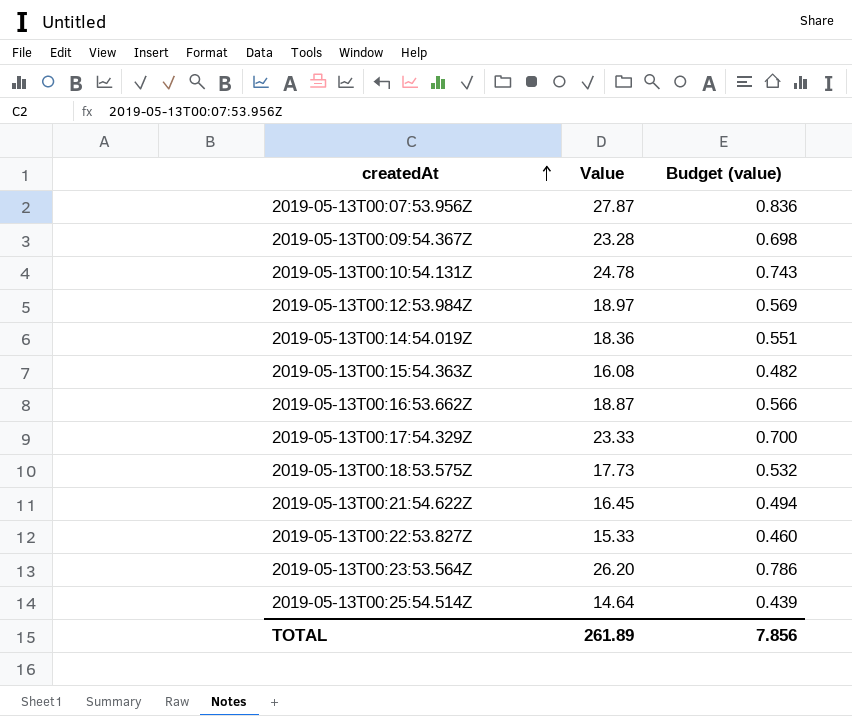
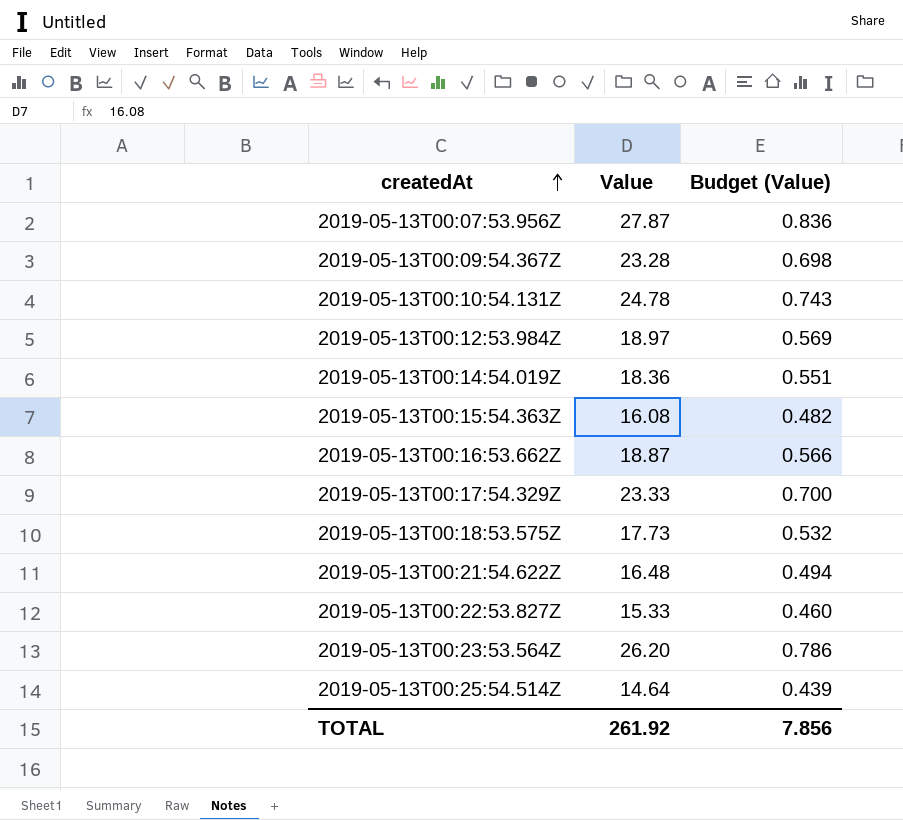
column name: Budget (value) -> Budget (Value)
2019-05-13T00:21:54.622Z | Value: 16.45 -> 16.48
TOTAL | Value: 261.89 -> 261.92

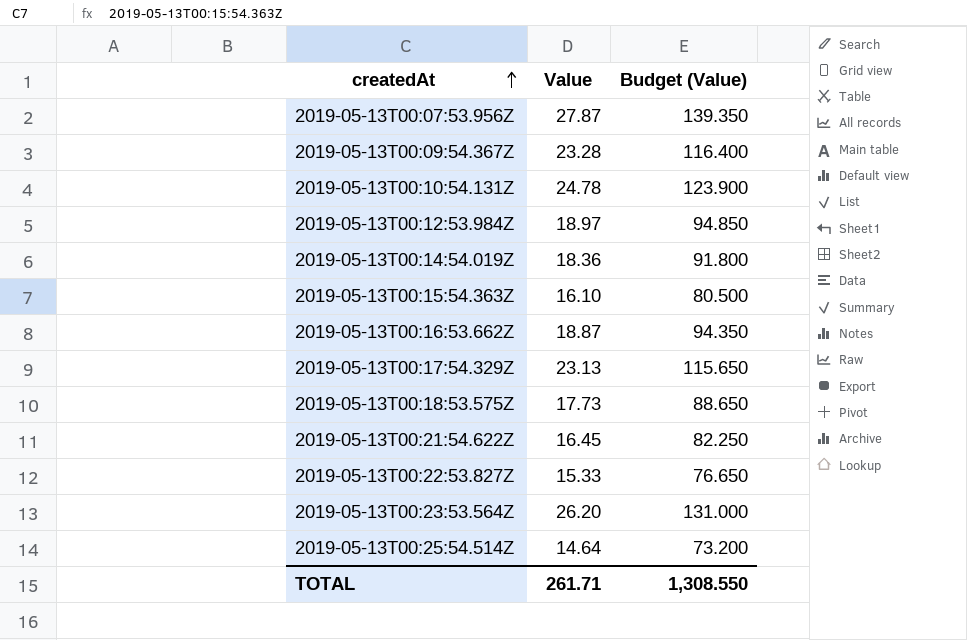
column Budget (Value) | formula: [Value] * 0.03 -> [Value] * 5
2019-05-13T00:15:54.363Z | Value: 16.08 -> 16.10
2019-05-13T00:17:54.329Z | Value: 23.33 -> 23.13
2019-05-13T00:21:54.622Z | Value: 16.48 -> 16.45
TOTAL | Value: 261.92 -> 261.71
TOTAL | Budget (Value): 7.856 -> 1,308.550

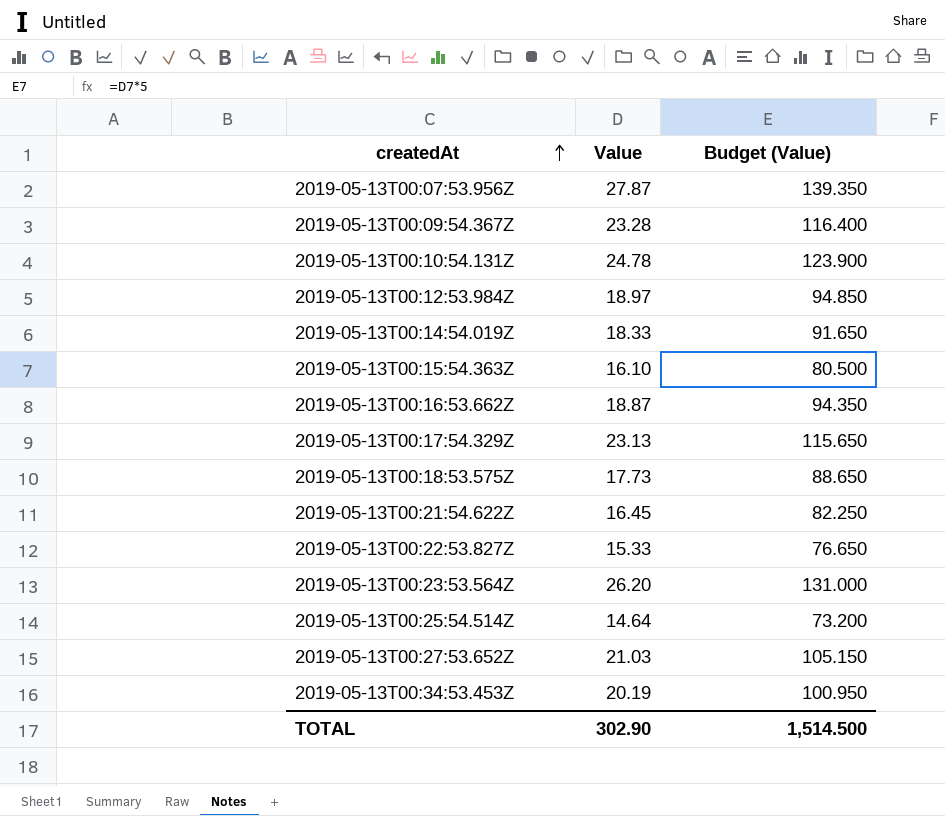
2019-05-13T00:14:54.019Z | Value: 18.36 -> 18.33
2019-05-13T00:14:54.019Z | Budget (Value): 91.800 -> 91.650
row 2019-05-13T00:27:53.652Z: none -> 21.03 | 105.150
row 2019-05-13T00:34:53.453Z: none -> 20.19 | 100.950
TOTAL | Value: 261.71 -> 302.90
TOTAL | Budget (Value): 1,308.550 -> 1,514.500

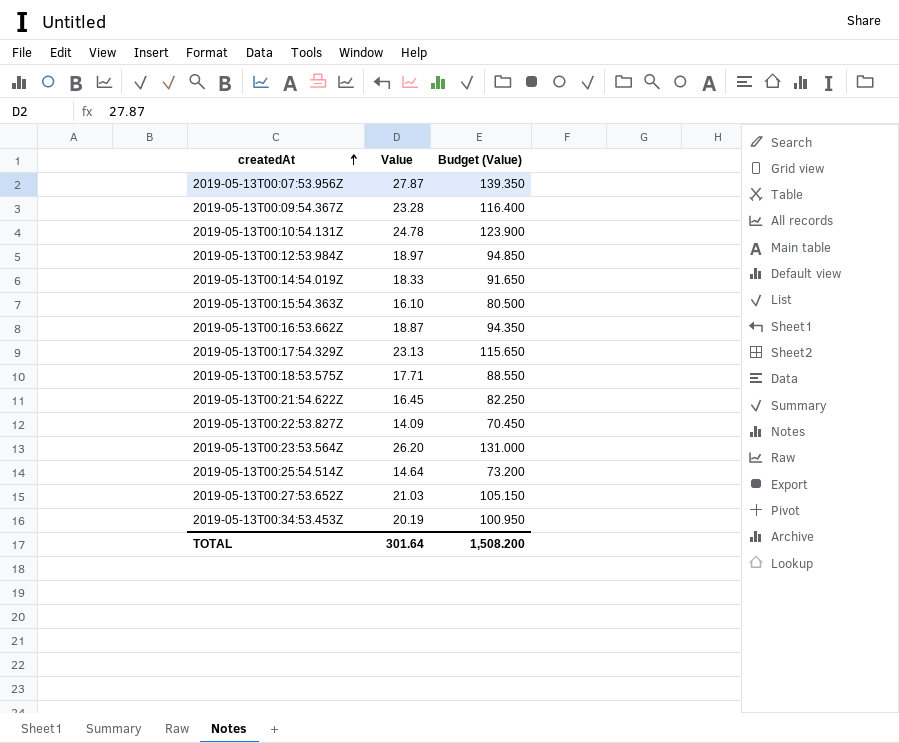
2019-05-13T00:18:53.575Z | Value: 17.73 -> 17.71
2019-05-13T00:18:53.575Z | Budget (Value): 88.650 -> 88.550
2019-05-13T00:22:53.827Z | Value: 15.33 -> 14.09
2019-05-13T00:22:53.827Z | Budget (Value): 76.650 -> 70.450
TOTAL | Value: 302.90 -> 301.64
TOTAL | Budget (Value): 1,514.500 -> 1,508.200

